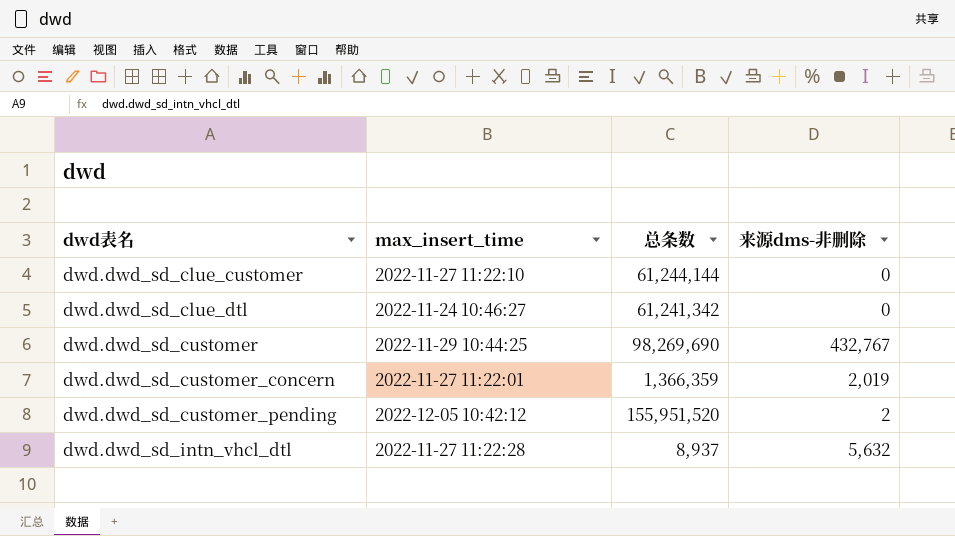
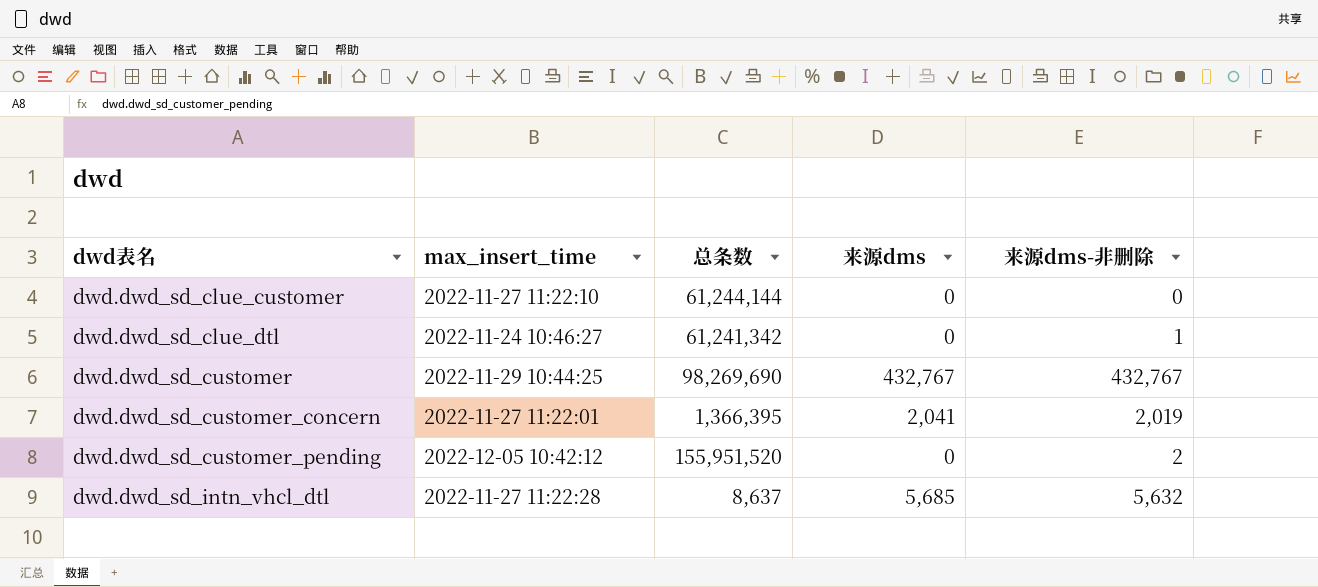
column 来源dms | position: none -> 4
dwd.dwd_sd_clue_dtl | 来源dms-非删除: 0 -> 1
dwd.dwd_sd_customer_concern | 总条数: 1,366,359 -> 1,366,395
dwd.dwd_sd_intn_vhcl_dtl | 总条数: 8,937 -> 8,637

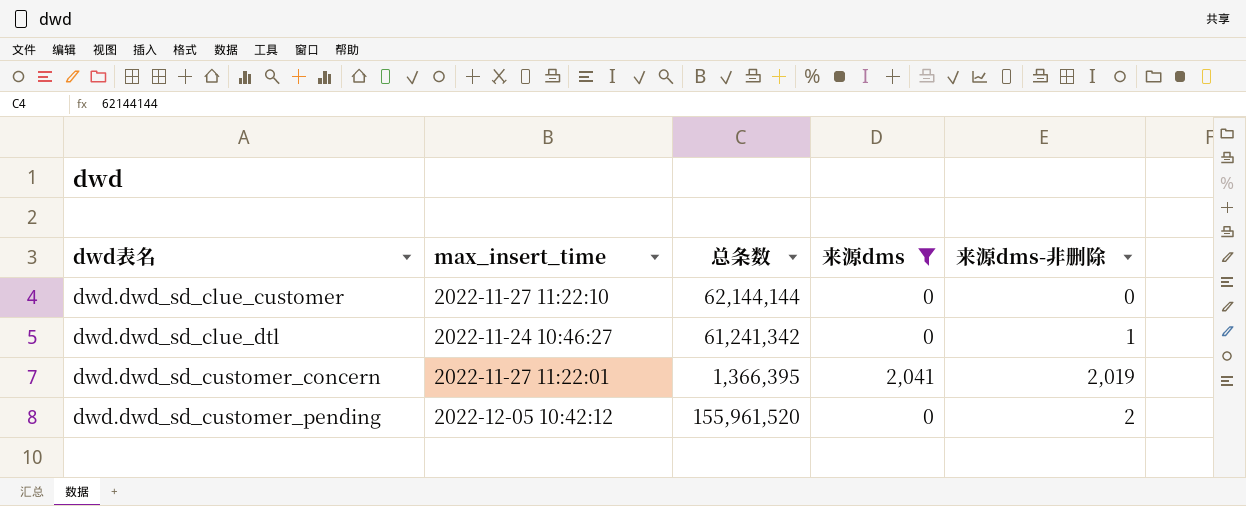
filter: none -> 来源dms <= 2,041
dwd.dwd_sd_clue_customer | 总条数: 61,244,144 -> 62,144,144
dwd.dwd_sd_customer_pending | 总条数: 155,951,520 -> 155,961,520

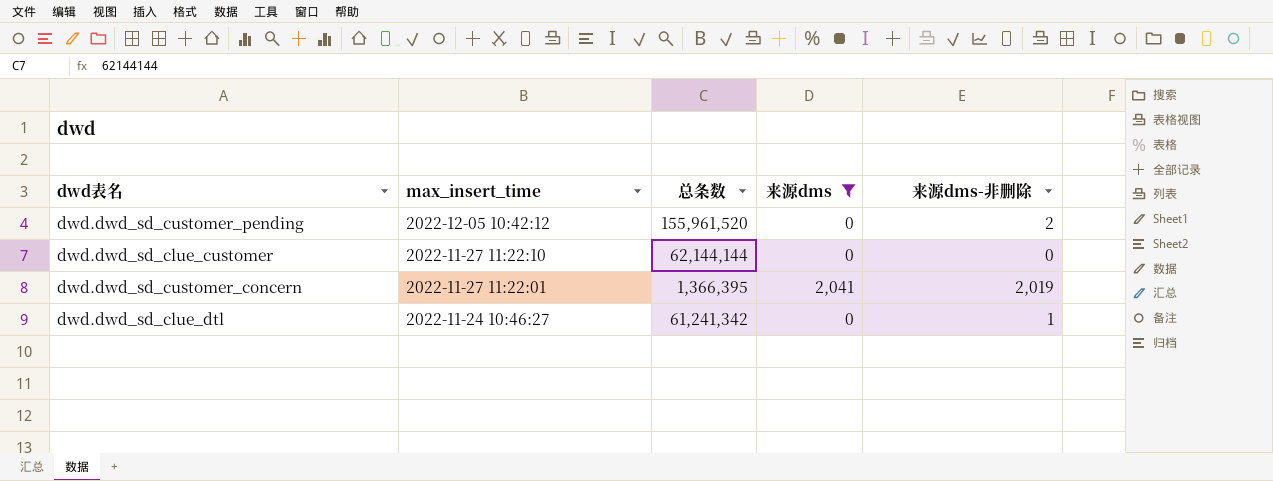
row order: dwd表名 ascending -> max_insert_time descending

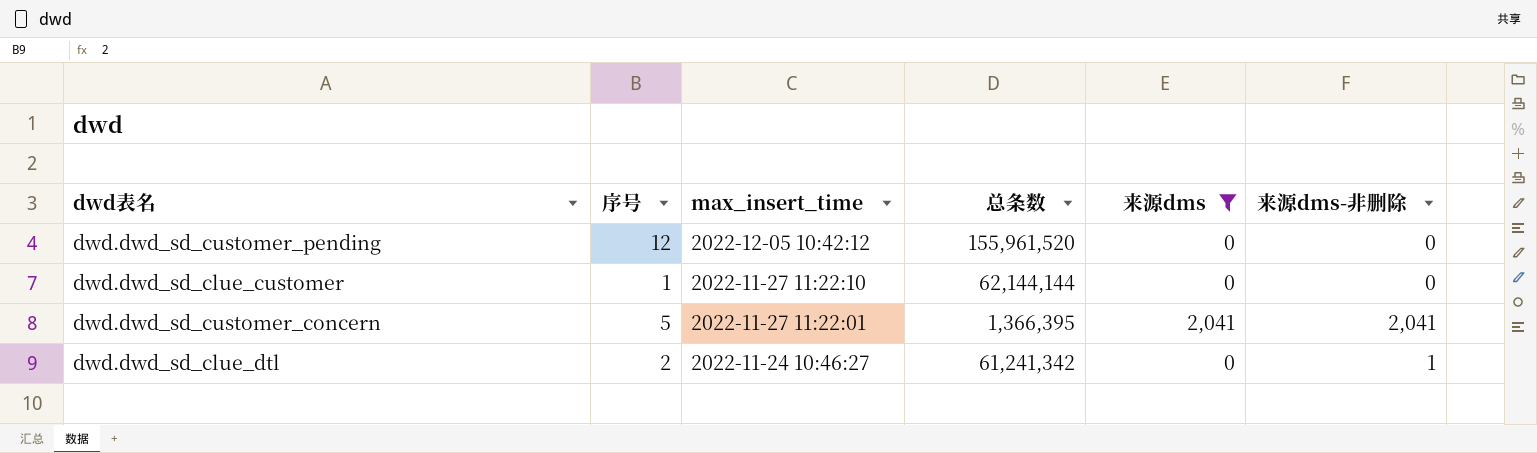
column 序号 | position: none -> 2
dwd.dwd_sd_customer_pending | 来源dms-非删除: 2 -> 0
dwd.dwd_sd_customer_concern | 来源dms-非删除: 2,019 -> 2,041

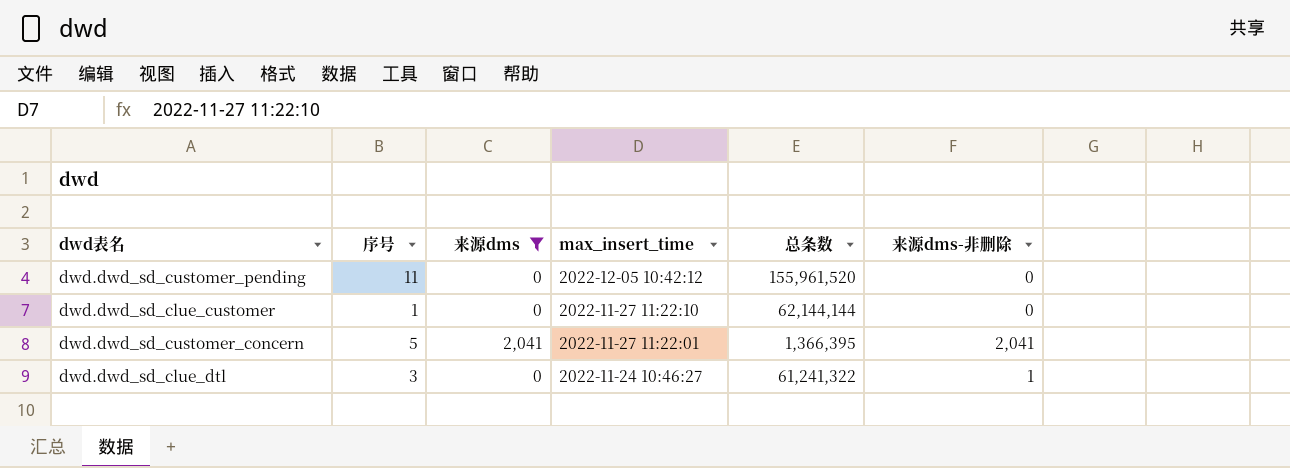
column 来源dms | position: 5 -> 3
dwd.dwd_sd_customer_pending | 序号: 12 -> 11
dwd.dwd_sd_clue_dtl | 序号: 2 -> 3
dwd.dwd_sd_clue_dtl | 总条数: 61,241,342 -> 61,241,322

